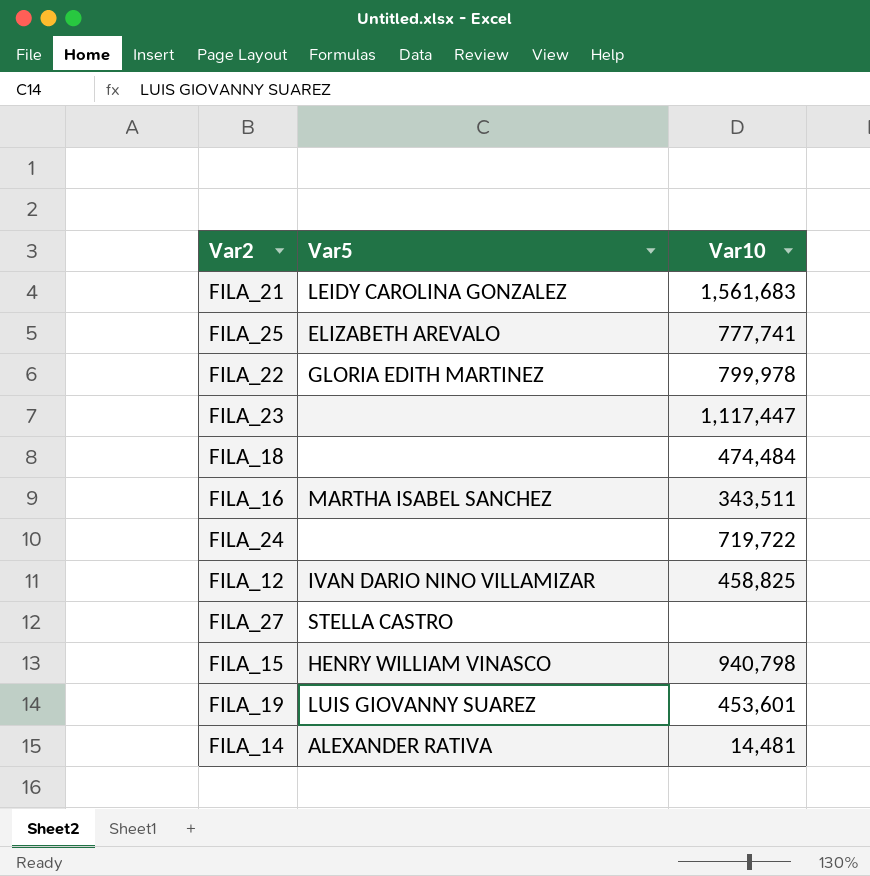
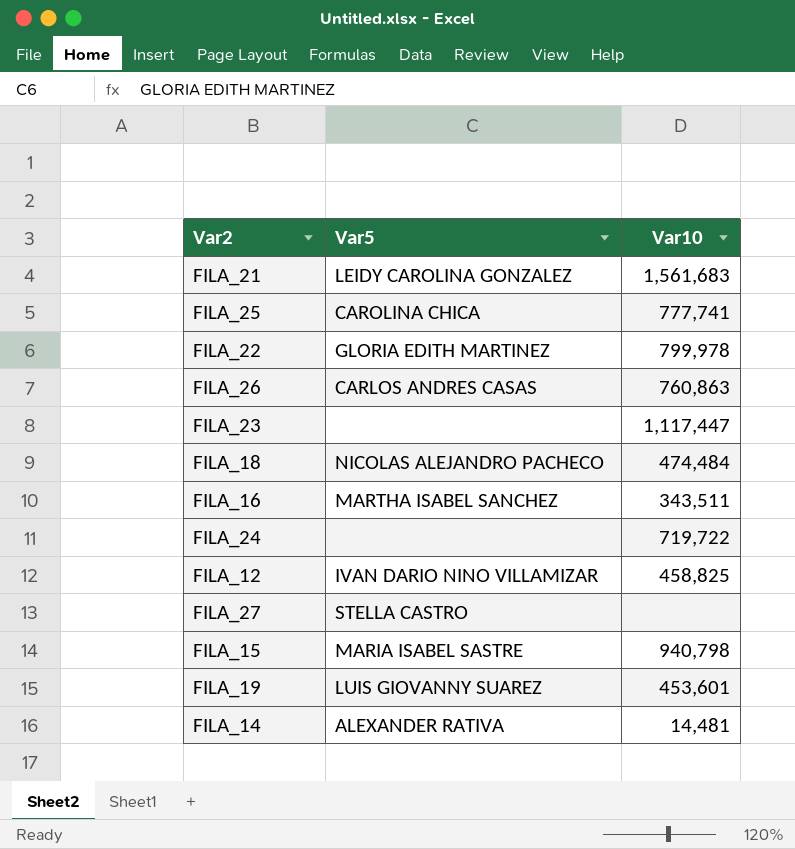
FILA_25 | Var5: ELIZABETH AREVALO -> CAROLINA CHICA
row FILA_26: none -> CARLOS ANDRES CASAS | 760,863
FILA_18 | Var5: none -> NICOLAS ALEJANDRO PACHECO
FILA_15 | Var5: HENRY WILLIAM VINASCO -> MARIA ISABEL SASTRE

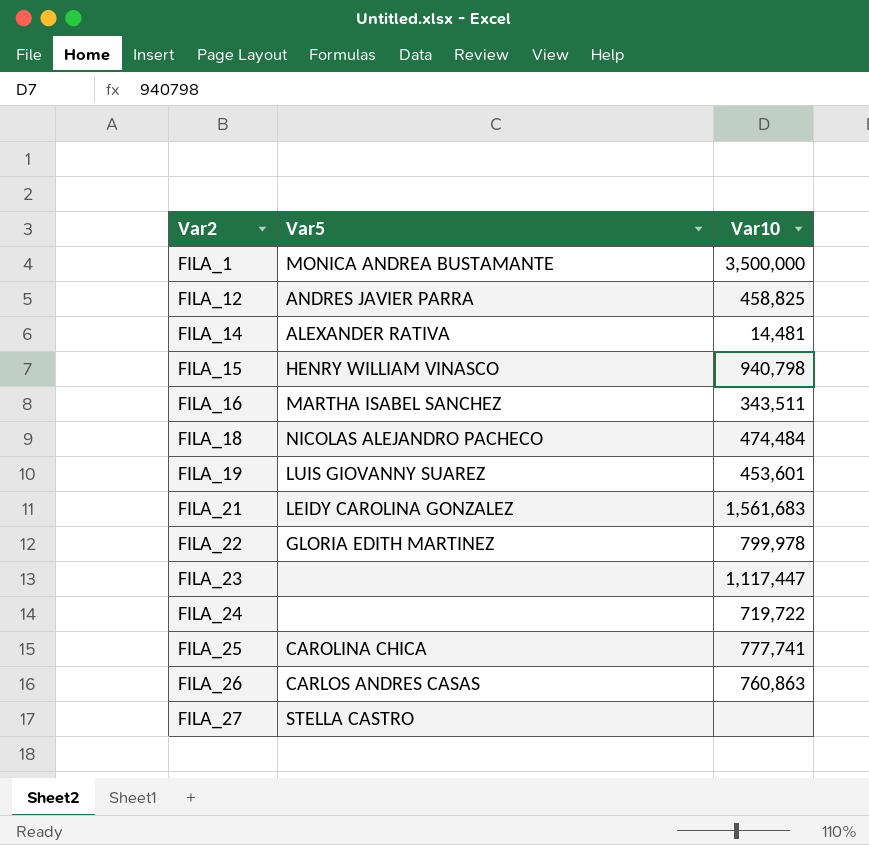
row order: none -> Var2 ascending
row FILA_1: none -> MONICA ANDREA BUSTAMANTE | 3,500,000
FILA_12 | Var5: IVAN DARIO NINO VILLAMIZAR -> ANDRES JAVIER PARRA
FILA_15 | Var5: MARIA ISABEL SASTRE -> HENRY WILLIAM VINASCO

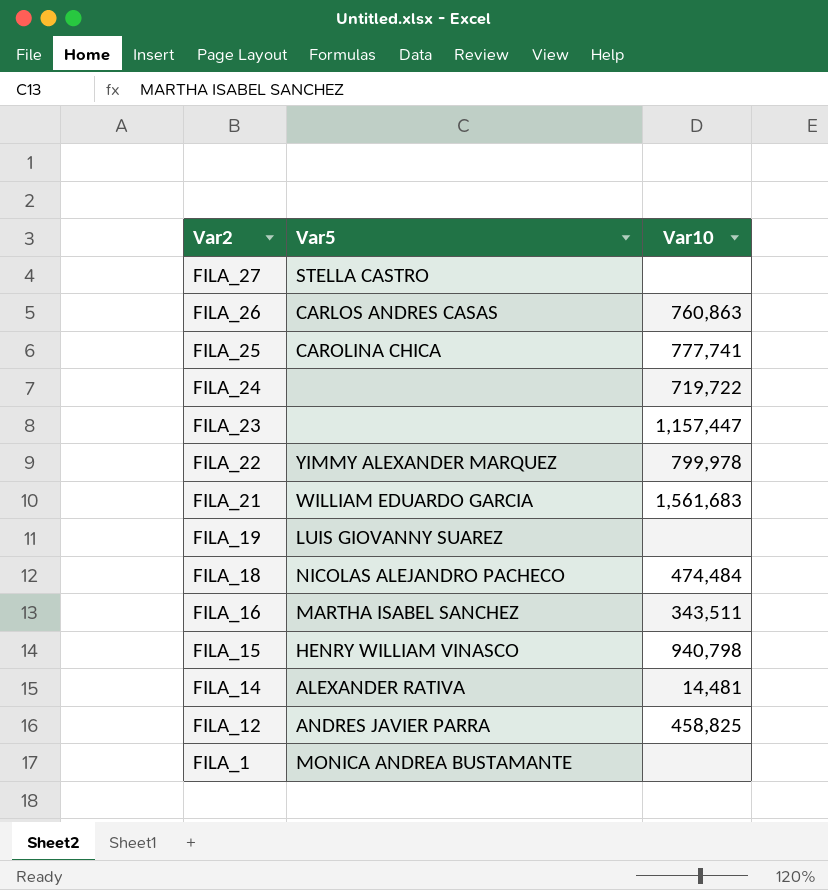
row order: Var2 ascending -> Var2 descending
FILA_23 | Var10: 1,117,447 -> 1,157,447
FILA_22 | Var5: GLORIA EDITH MARTINEZ -> YIMMY ALEXANDER MARQUEZ
FILA_21 | Var5: LEIDY CAROLINA GONZALEZ -> WILLIAM EDUARDO GARCIA
FILA_19 | Var10: 453,601 -> none
FILA_1 | Var10: 3,500,000 -> none

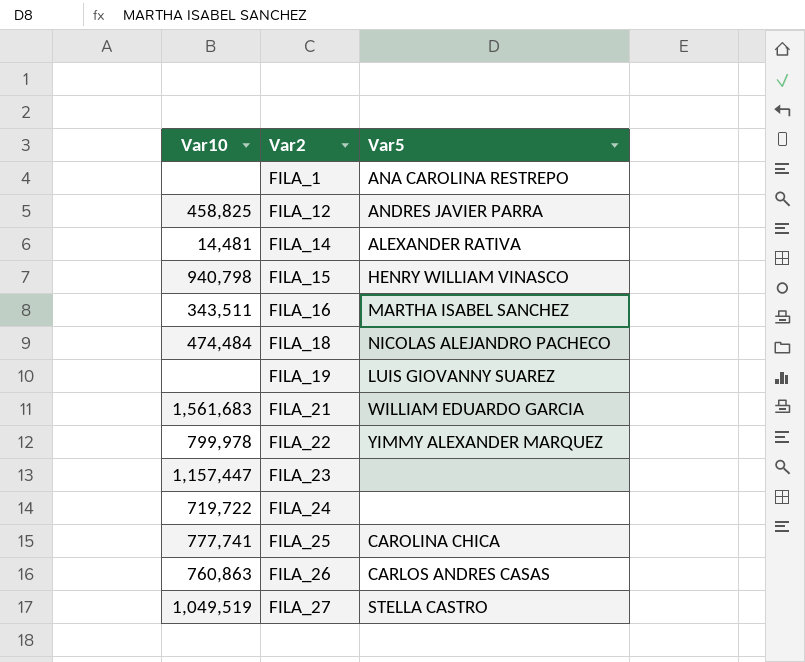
row order: Var2 descending -> Var2 ascending
column Var10 | position: 3 -> 1
FILA_1 | Var5: MONICA ANDREA BUSTAMANTE -> ANA CAROLINA RESTREPO
FILA_27 | Var10: none -> 1,049,519

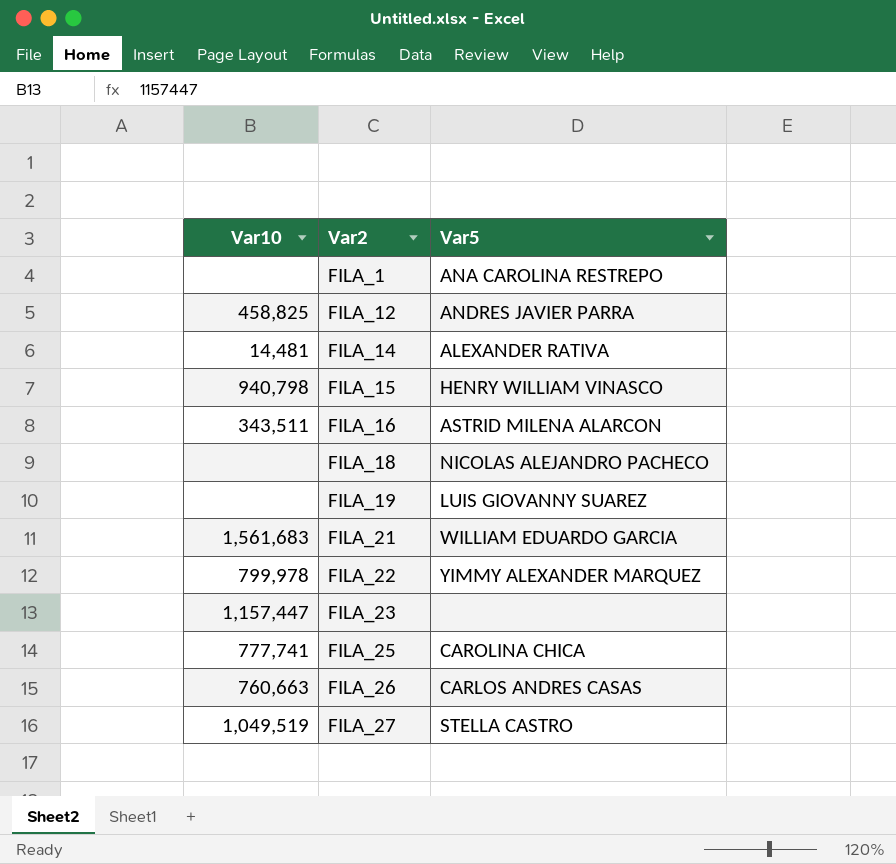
row FILA_24: 719,722 | none -> none
FILA_16 | Var5: MARTHA ISABEL SANCHEZ -> ASTRID MILENA ALARCON
FILA_18 | Var10: 474,484 -> none
FILA_26 | Var10: 760,863 -> 760,663

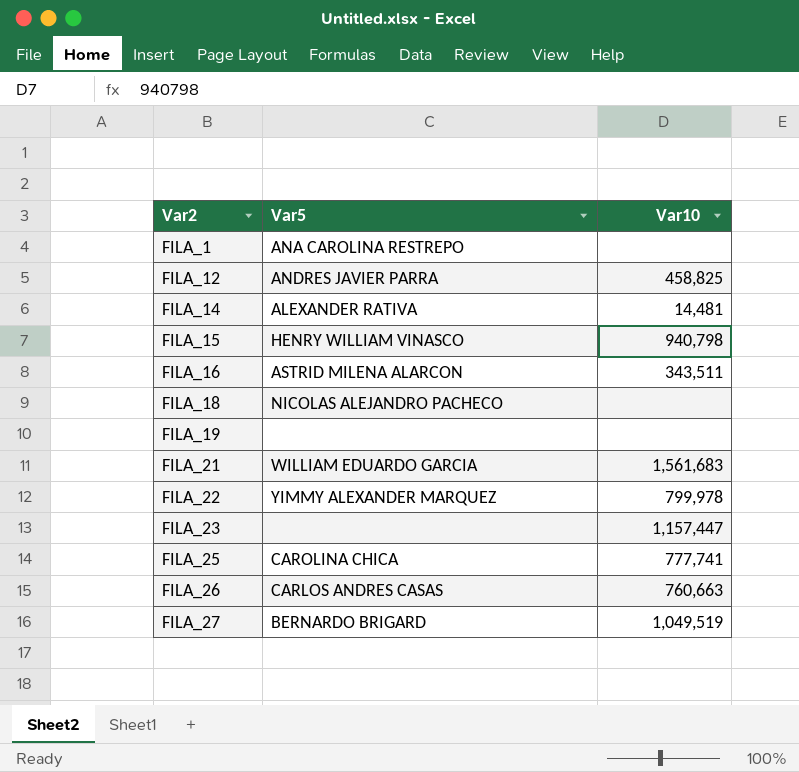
column Var10 | position: 1 -> 3
FILA_19 | Var5: LUIS GIOVANNY SUAREZ -> none
FILA_27 | Var5: STELLA CASTRO -> BERNARDO BRIGARD

